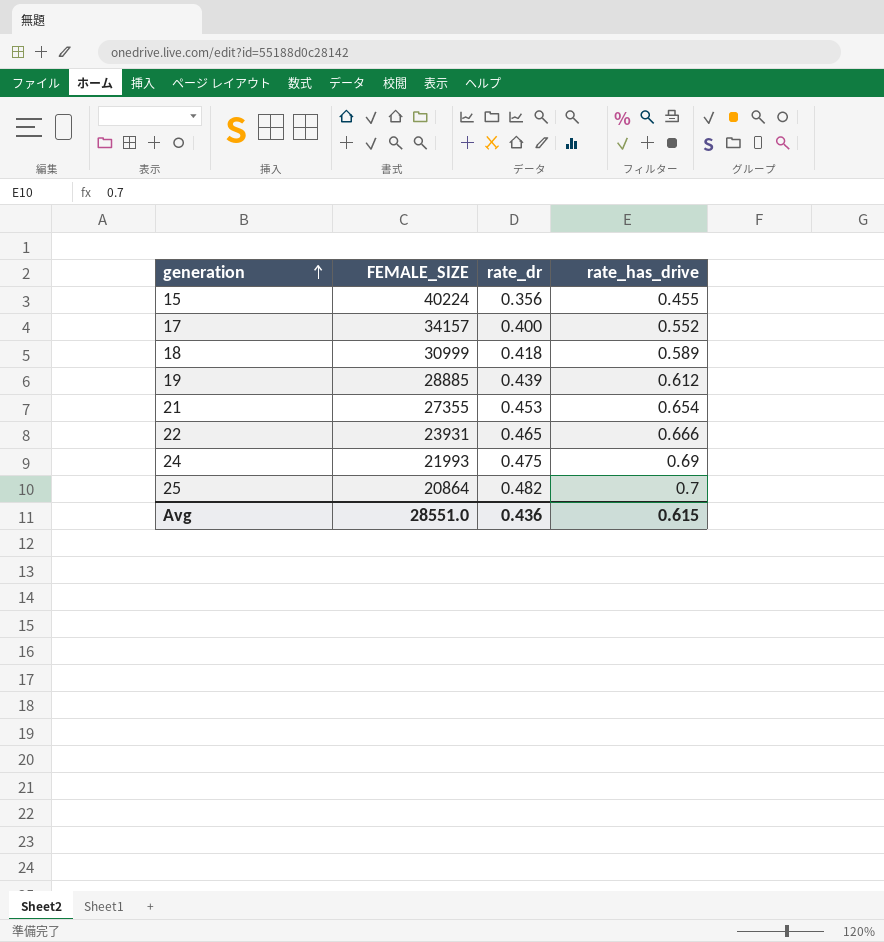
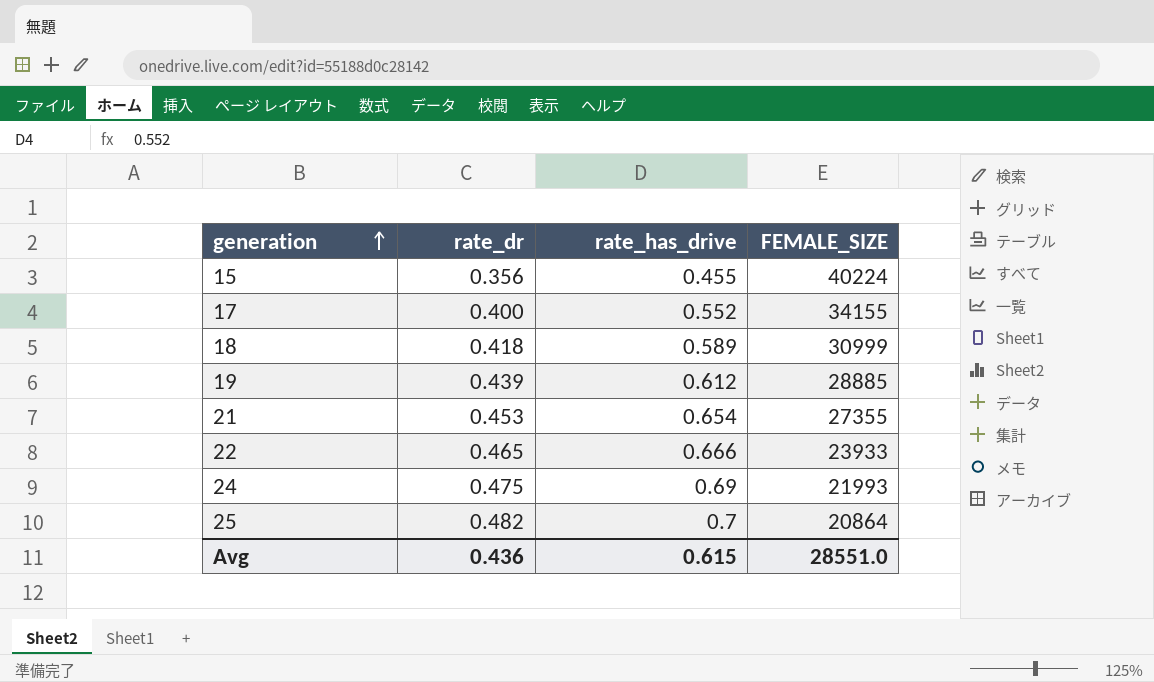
column FEMALE_SIZE | position: 2 -> 4
17 | FEMALE_SIZE: 34157 -> 34155
22 | FEMALE_SIZE: 23931 -> 23933

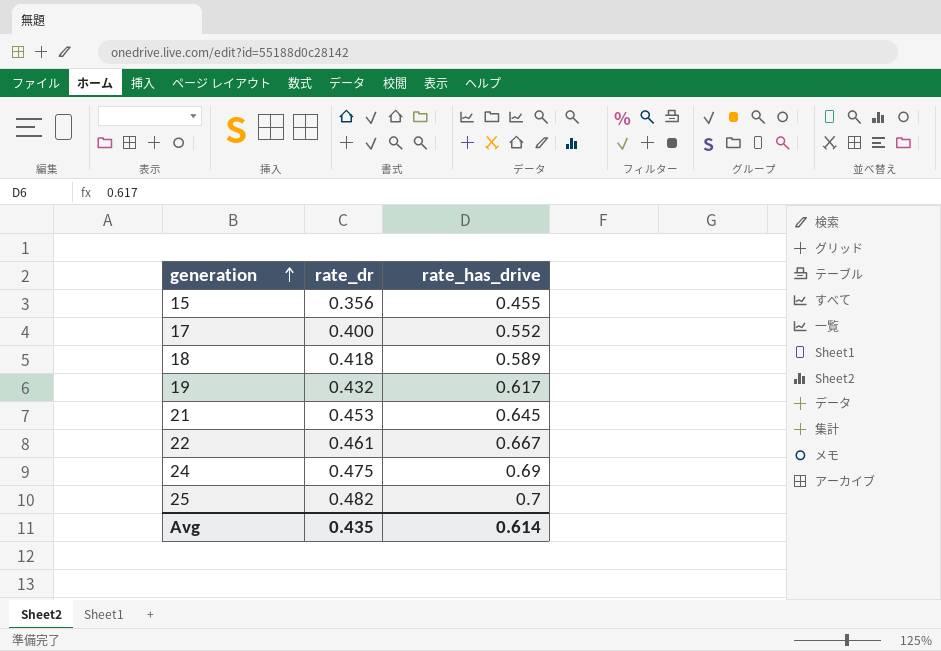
column FEMALE_SIZE | position: 4 -> none
19 | rate_dr: 0.439 -> 0.432
19 | rate_has_drive: 0.612 -> 0.617
21 | rate_has_drive: 0.654 -> 0.645
22 | rate_dr: 0.465 -> 0.461
22 | rate_has_drive: 0.666 -> 0.667
Avg | rate_dr: 0.436 -> 0.435
Avg | rate_has_drive: 0.615 -> 0.614

